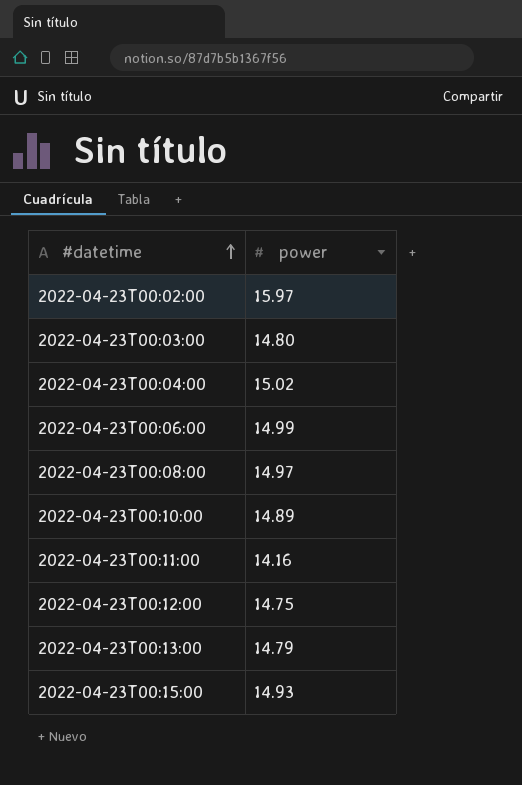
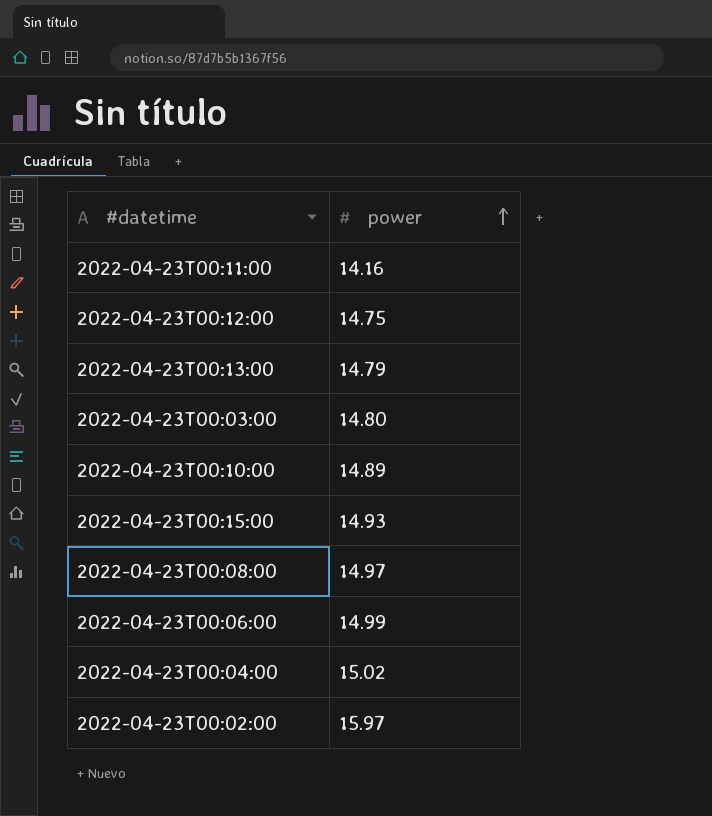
row order: #datetime ascending -> power ascending

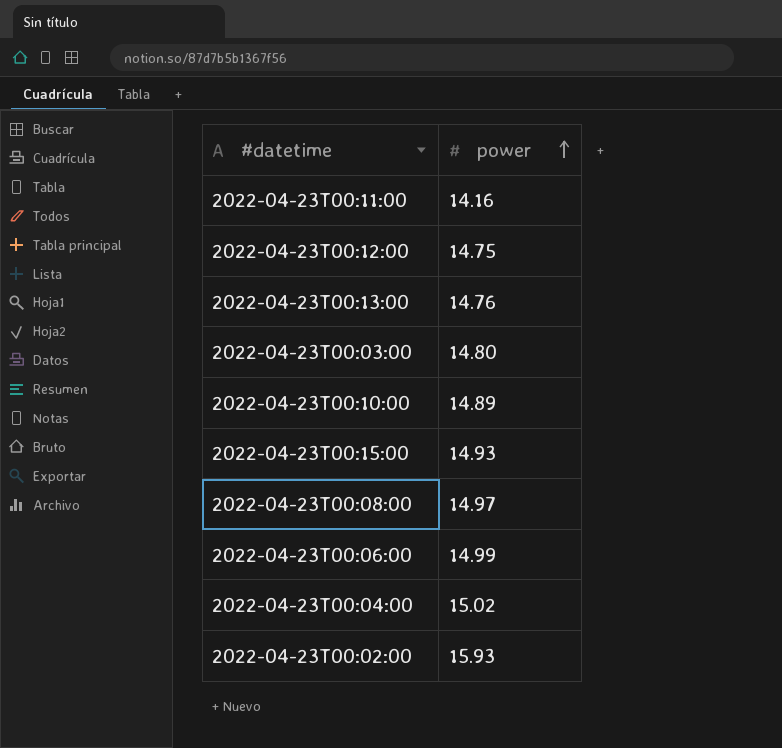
2022-04-23T00:13:00 | power: 14.79 -> 14.76
2022-04-23T00:02:00 | power: 15.97 -> 15.93

